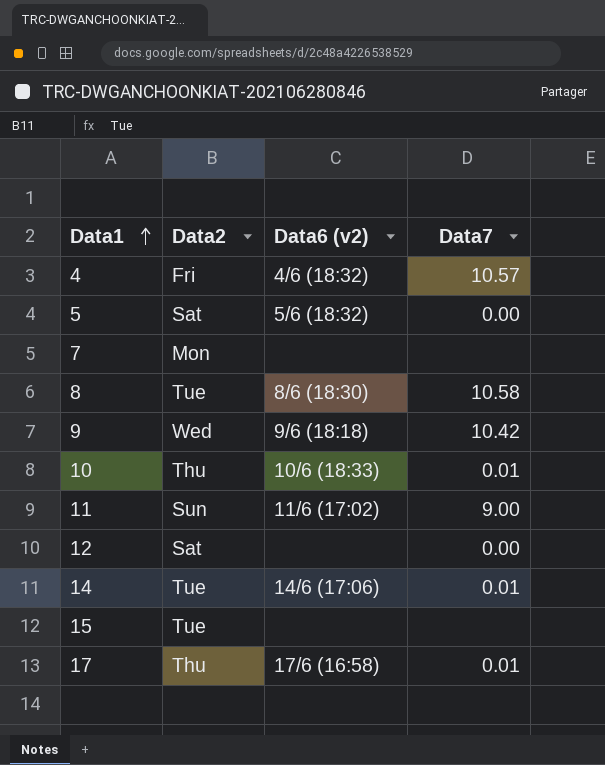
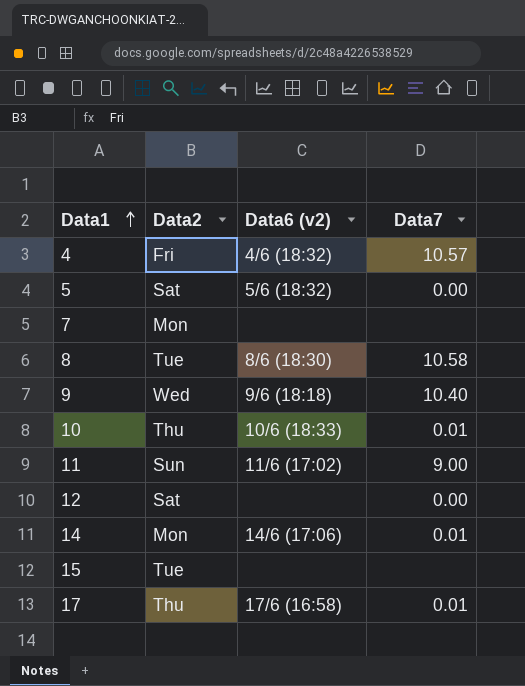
9 | Data7: 10.42 -> 10.40
14 | Data2: Tue -> Mon

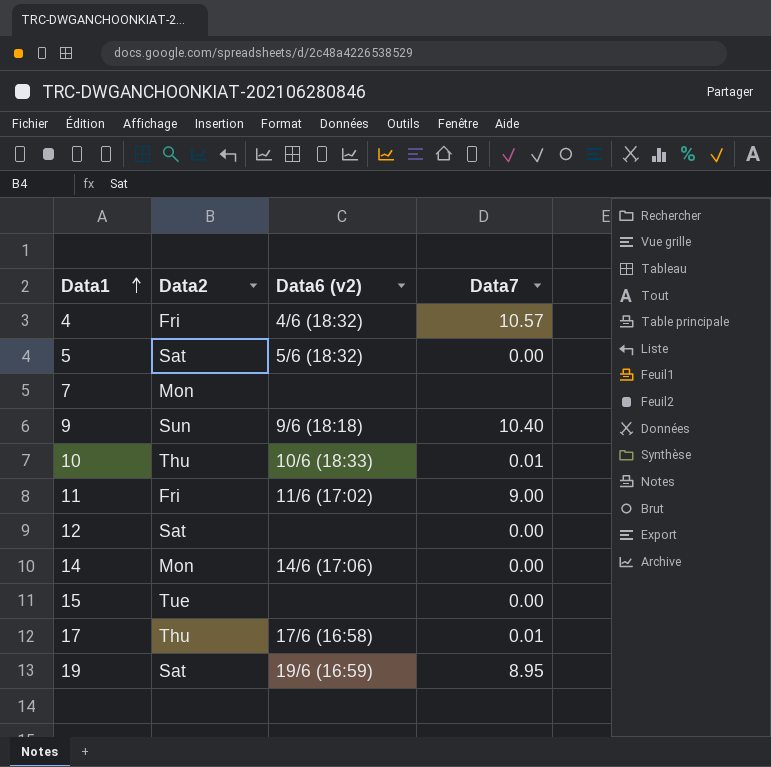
row 8: Tue | 8/6 (18:30) | 10.58 -> none
9 | Data2: Wed -> Sun
11 | Data2: Sun -> Fri
14 | Data7: 0.01 -> 0.00
15 | Data7: none -> 0.00
row 19: none -> Sat | 19/6 (16:59) | 8.95

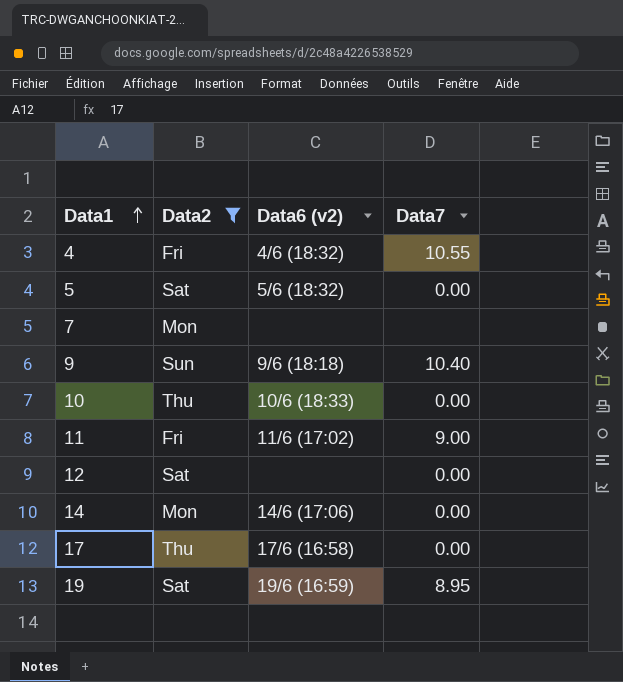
filter: none -> Data2 != Tue
4 | Data7: 10.57 -> 10.55
10 | Data7: 0.01 -> 0.00
17 | Data7: 0.01 -> 0.00

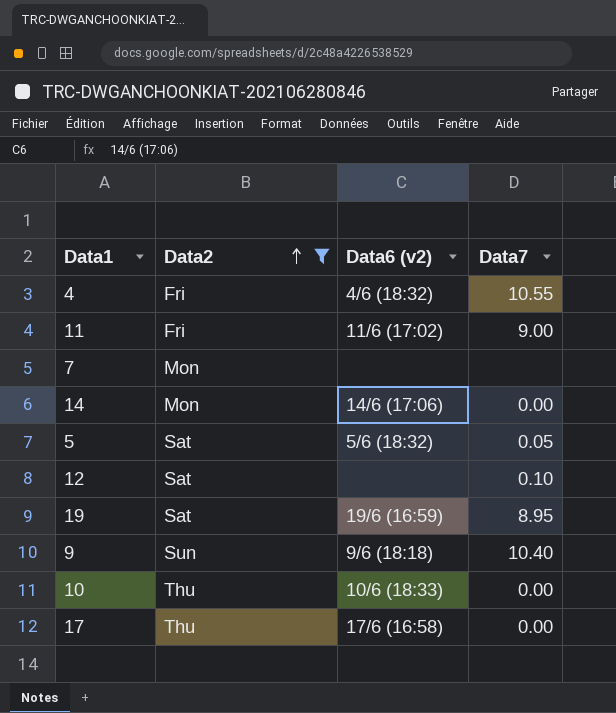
row order: Data1 ascending -> Data2 ascending
5 | Data7: 0.00 -> 0.05
12 | Data7: 0.00 -> 0.10

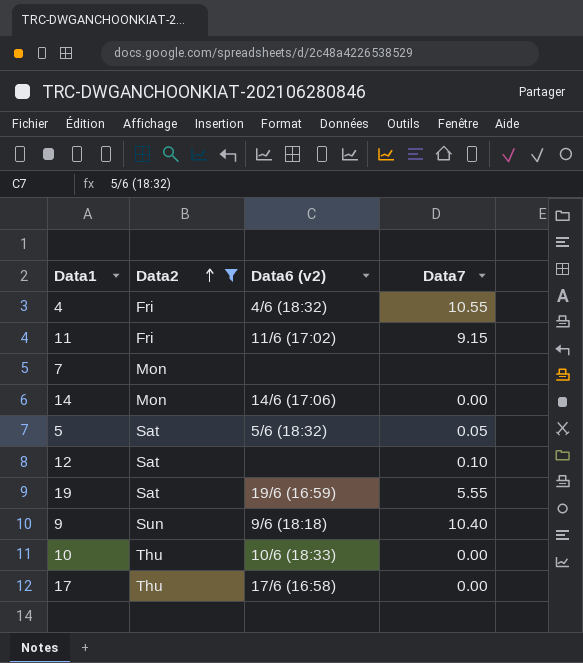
11 | Data7: 9.00 -> 9.15
19 | Data7: 8.95 -> 5.55

